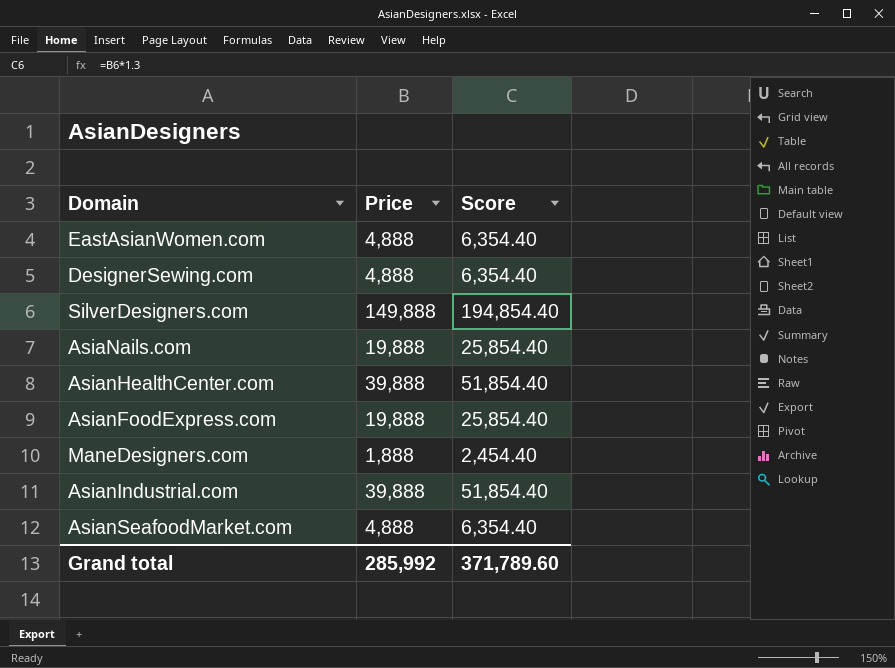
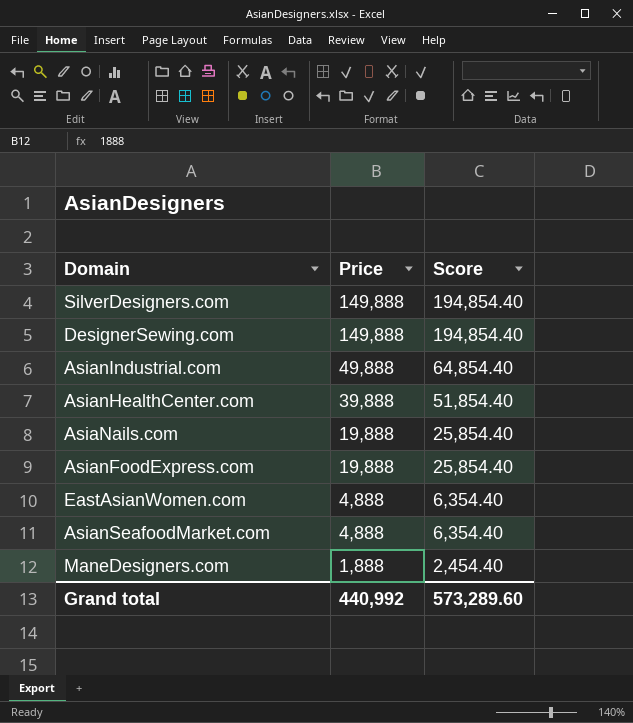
row order: none -> Price descending
DesignerSewing.com | Price: 4,888 -> 149,888
DesignerSewing.com | Score: 6,354.40 -> 194,854.40
AsianIndustrial.com | Price: 39,888 -> 49,888
AsianIndustrial.com | Score: 51,854.40 -> 64,854.40
Grand total | Price: 285,992 -> 440,992
Grand total | Score: 371,789.60 -> 573,289.60

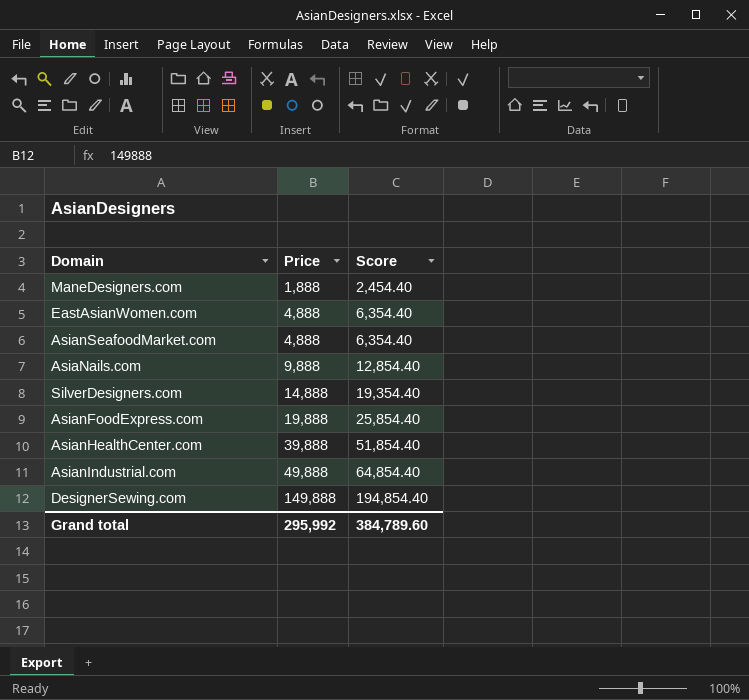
row order: Price descending -> Price ascending
AsiaNails.com | Price: 19,888 -> 9,888
AsiaNails.com | Score: 25,854.40 -> 12,854.40
SilverDesigners.com | Price: 149,888 -> 14,888
SilverDesigners.com | Score: 194,854.40 -> 19,354.40
Grand total | Price: 440,992 -> 295,992
Grand total | Score: 573,289.60 -> 384,789.60

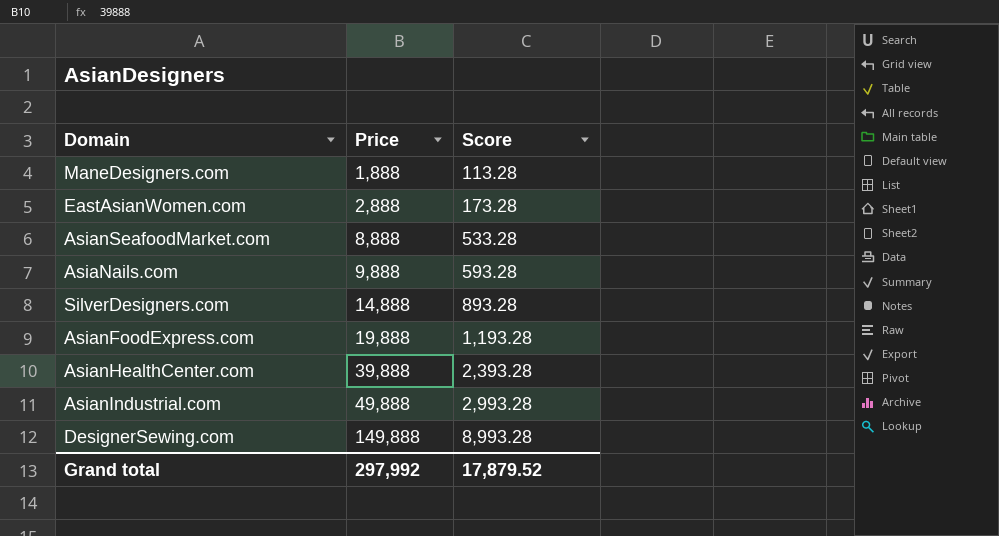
column Score | formula: [Price] * 1.3 -> [Price] * 0.06
EastAsianWomen.com | Price: 4,888 -> 2,888
AsianSeafoodMarket.com | Price: 4,888 -> 8,888
Grand total | Price: 295,992 -> 297,992
Grand total | Score: 384,789.60 -> 17,879.52

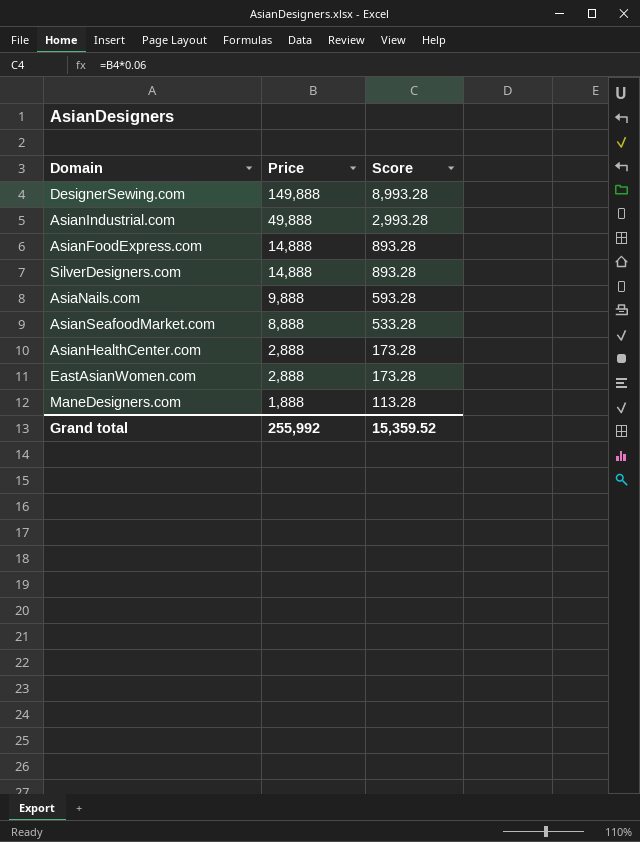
row order: Price ascending -> Price descending
AsianFoodExpress.com | Price: 19,888 -> 14,888
AsianFoodExpress.com | Score: 1,193.28 -> 893.28
AsianHealthCenter.com | Price: 39,888 -> 2,888
AsianHealthCenter.com | Score: 2,393.28 -> 173.28
Grand total | Price: 297,992 -> 255,992
Grand total | Score: 17,879.52 -> 15,359.52

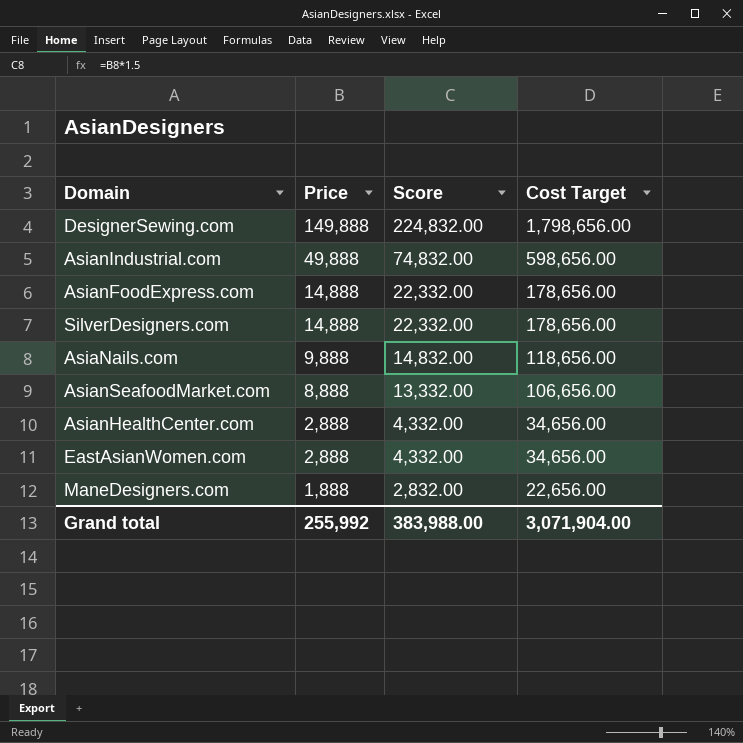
column Score | formula: [Price] * 0.06 -> [Price] * 1.5
column Cost Target | formula: none -> [Price] * 12
Grand total | Score: 15,359.52 -> 383,988.00

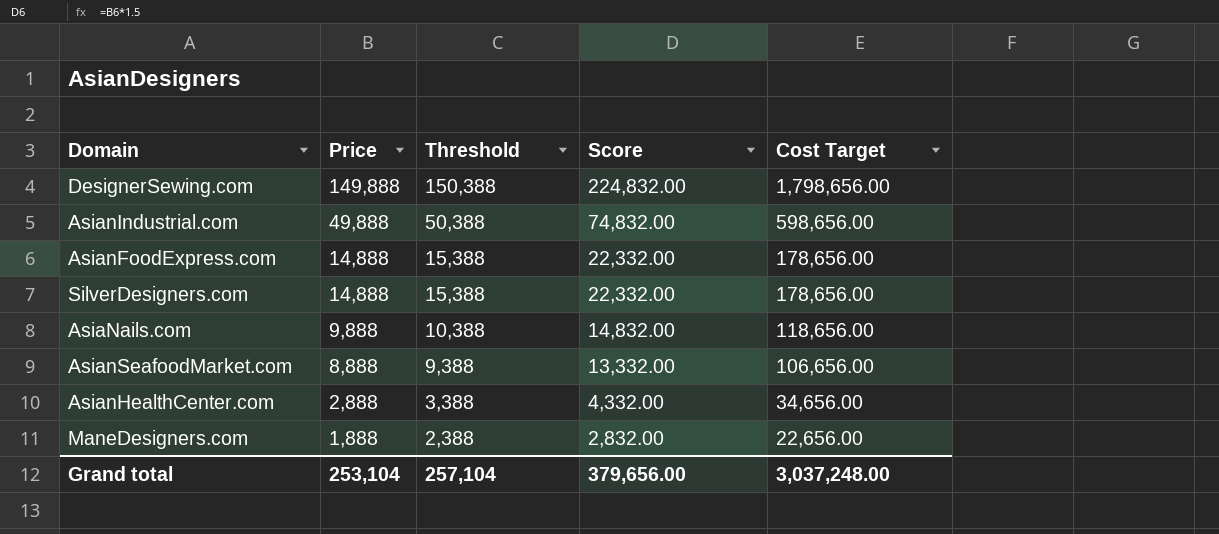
column Threshold | formula: none -> [Price] + 500
row EastAsianWomen.com: 2,888 | 4,332.00 | 34,656.00 -> none
Grand total | Price: 255,992 -> 253,104
Grand total | Score: 383,988.00 -> 379,656.00
Grand total | Cost Target: 3,071,904.00 -> 3,037,248.00

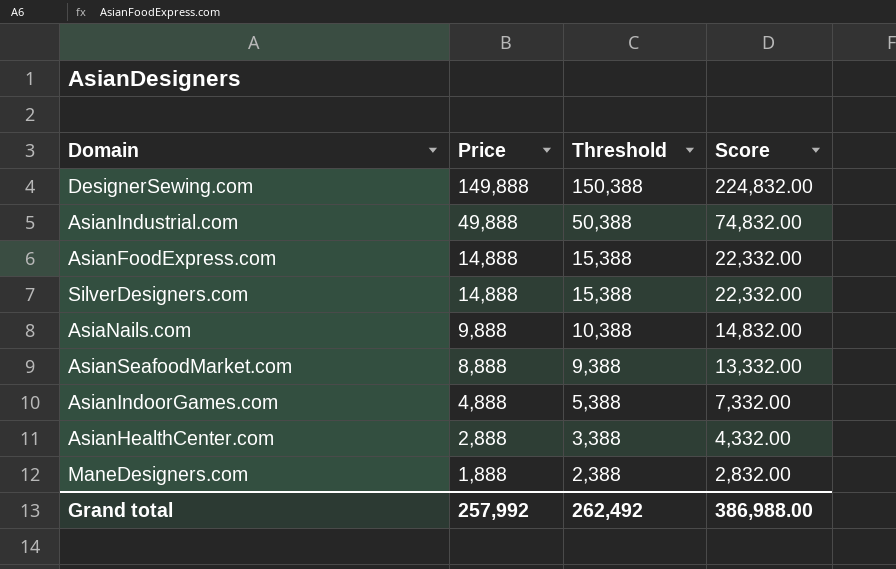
column Cost Target | formula: [Price] * 12 -> none
row AsianIndoorGames.com: none -> 4,888 | 5,388 | 7,332.00
Grand total | Price: 253,104 -> 257,992
Grand total | Threshold: 257,104 -> 262,492
Grand total | Score: 379,656.00 -> 386,988.00

